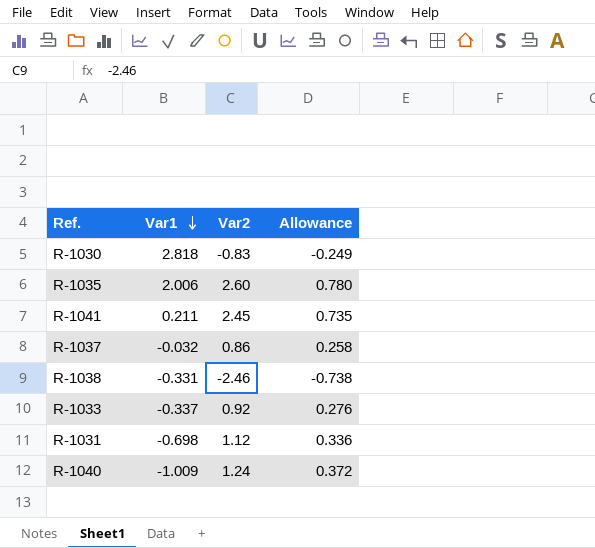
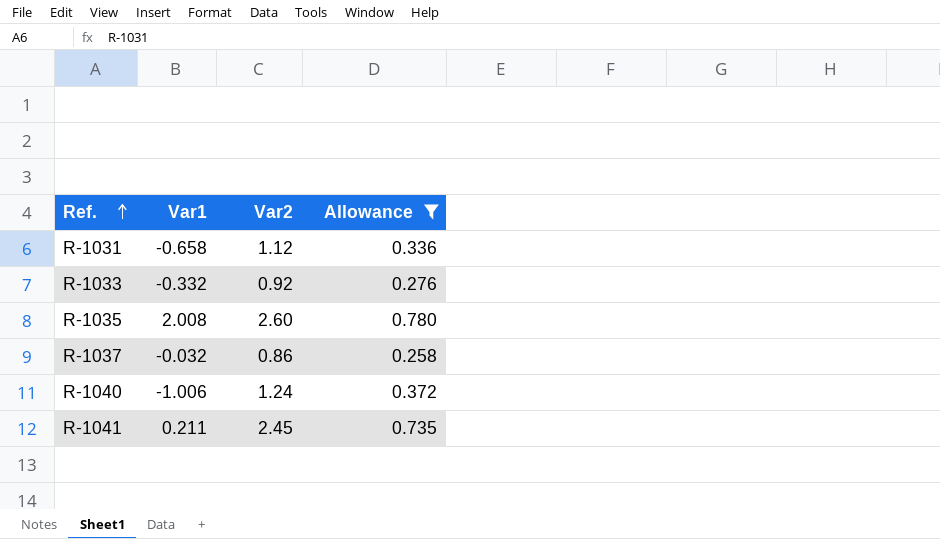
filter: none -> Allowance >= 0.258
row order: Var1 descending -> Ref. ascending
R-1031 | Var1: -0.698 -> -0.658
R-1033 | Var1: -0.337 -> -0.332
R-1035 | Var1: 2.006 -> 2.008
R-1040 | Var1: -1.009 -> -1.006

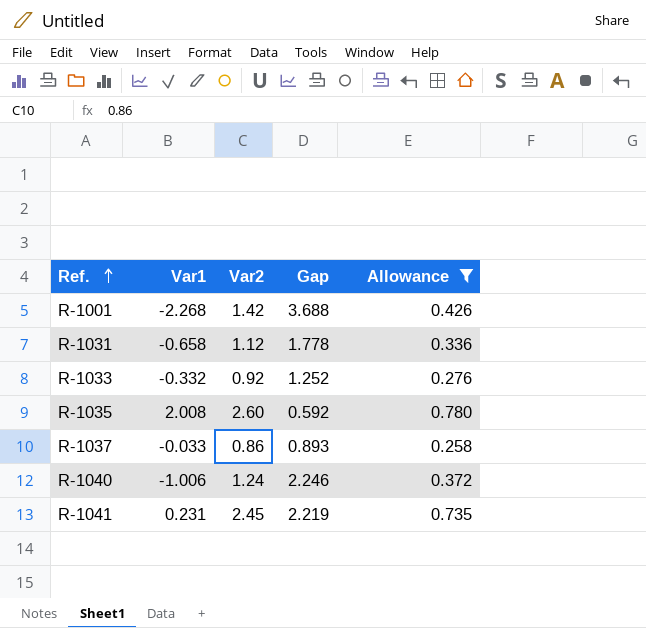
column Gap | formula: none -> [Var2] - [Var1]
row R-1001: none -> -2.268 | 1.42 | 3.688 | 0.426
R-1037 | Var1: -0.032 -> -0.033
R-1041 | Var1: 0.211 -> 0.231

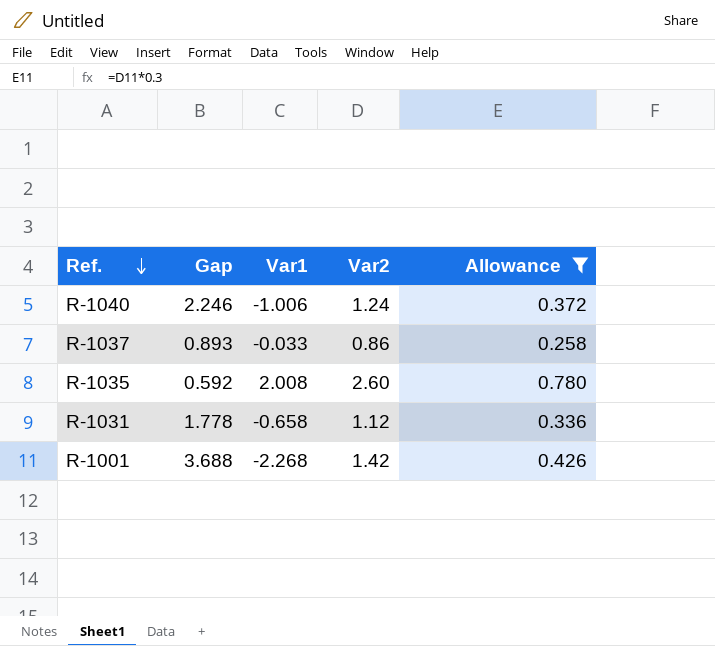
row order: Ref. ascending -> Ref. descending
column Gap | position: 4 -> 2
row R-1033: -0.332 | 0.92 | 1.252 | 0.276 -> none
row R-1041: 0.231 | 2.45 | 2.219 | 0.735 -> none

